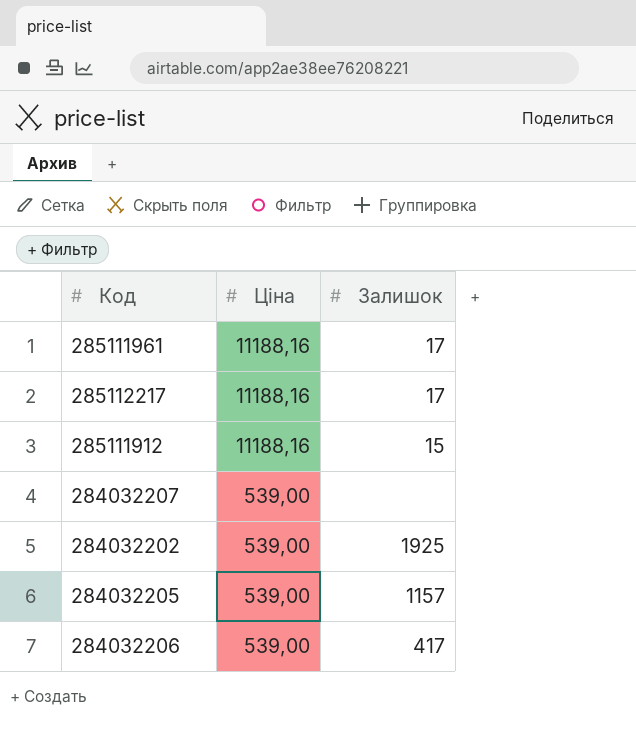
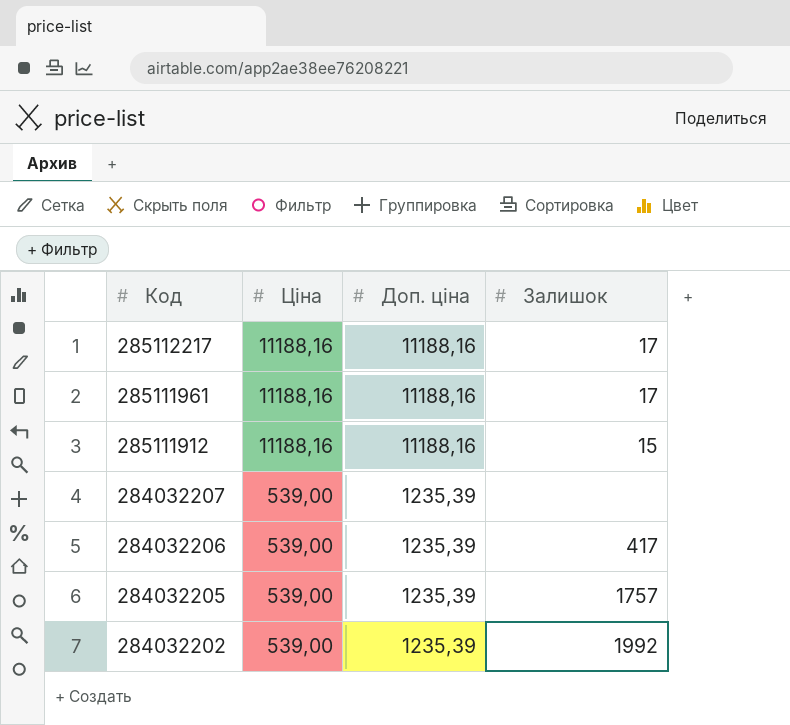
row order: Ціна descending -> Код descending
column Доп. ціна | position: none -> 3
284032205 | Залишок: 1157 -> 1757
284032202 | Залишок: 1925 -> 1992

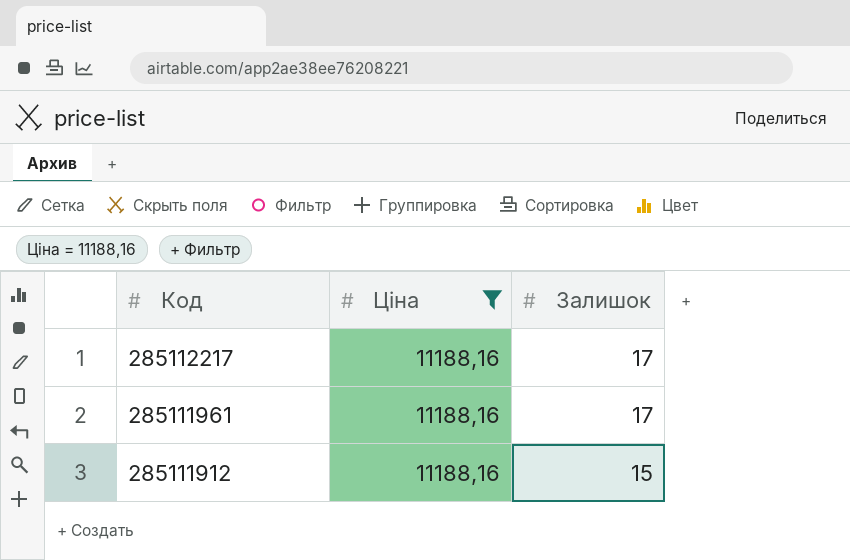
filter: none -> Ціна = 11188,16
column Доп. ціна | position: 3 -> none

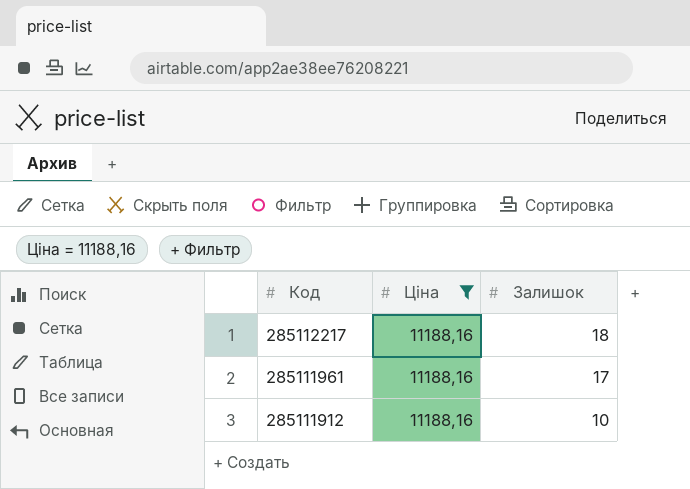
285112217 | Залишок: 17 -> 18
285111912 | Залишок: 15 -> 10

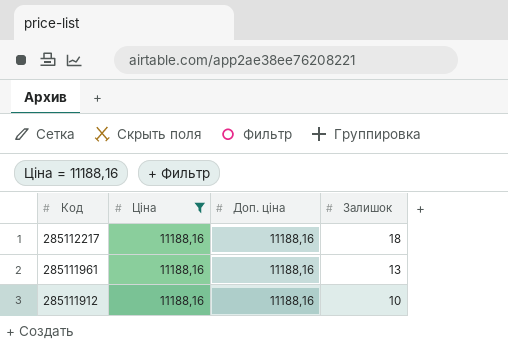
column Доп. ціна | position: none -> 3
285111961 | Залишок: 17 -> 13

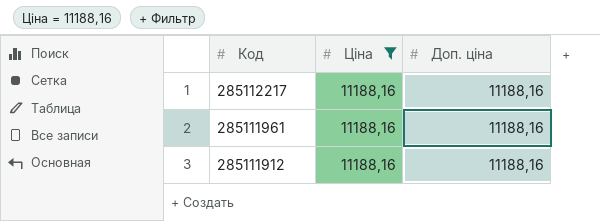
column Залишок | position: 4 -> none

